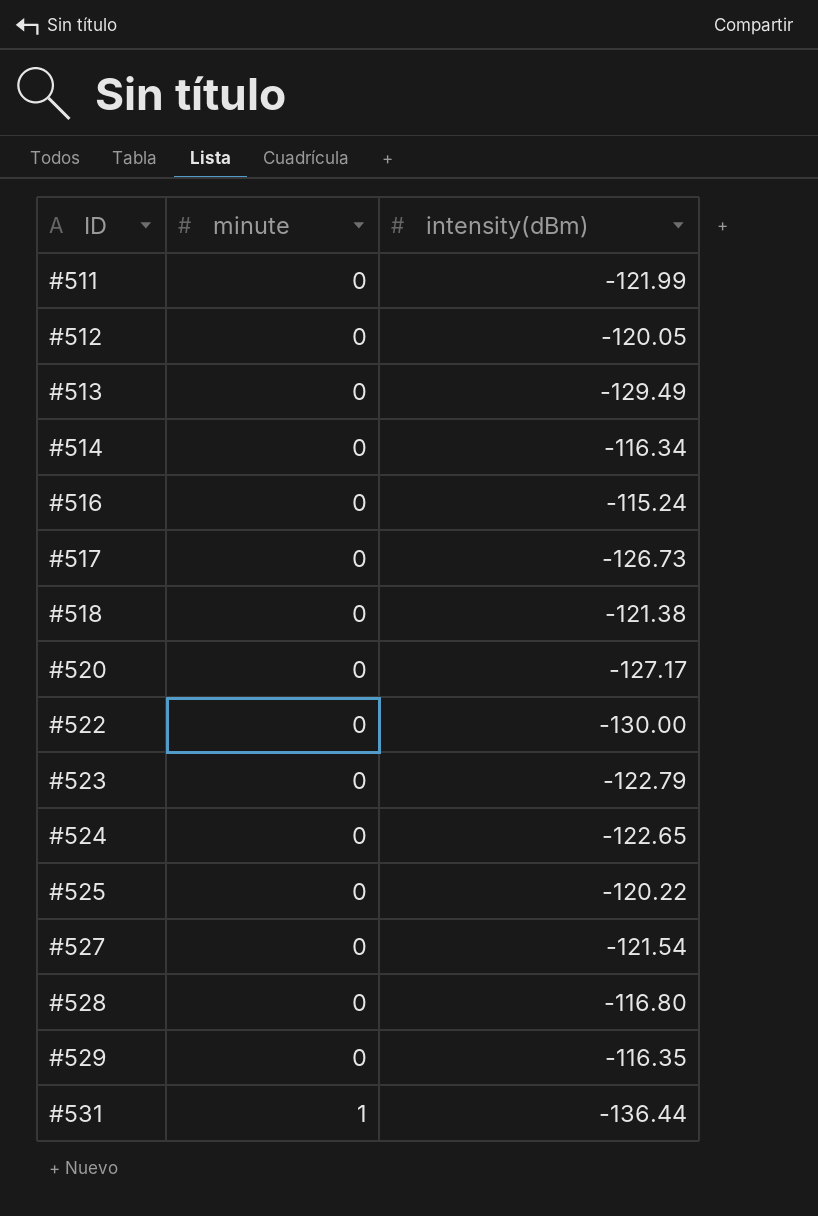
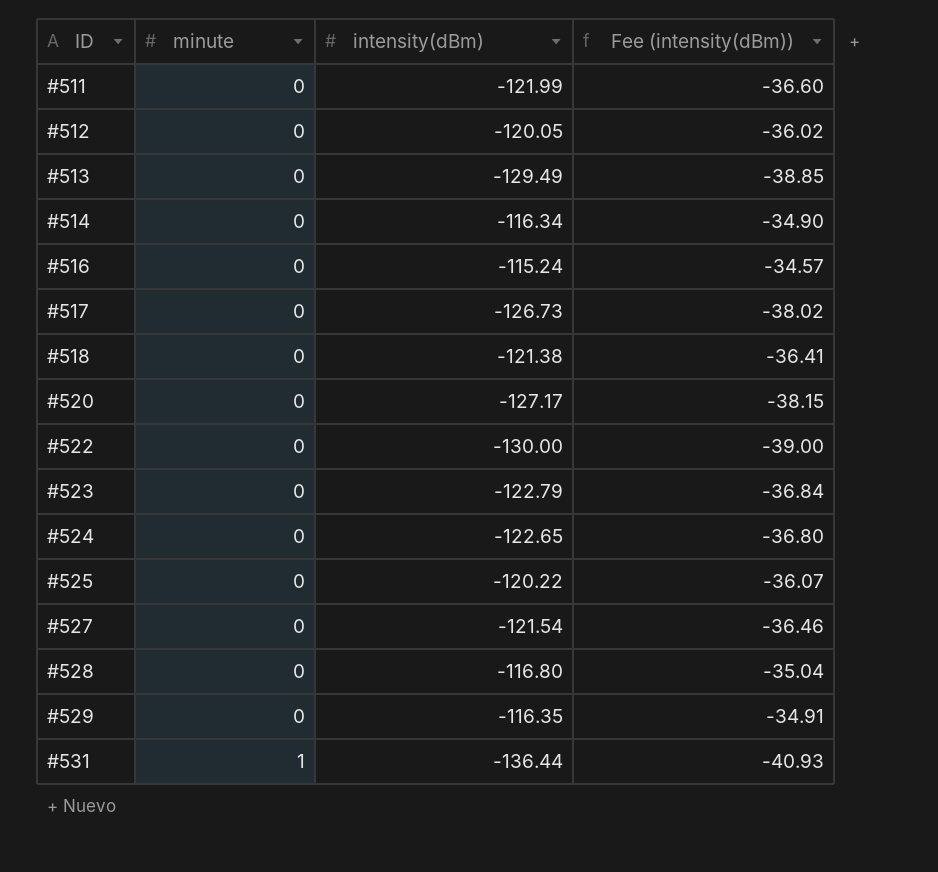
column Fee (intensity(dBm)) | formula: none -> [intensity(dBm)] * 0.3

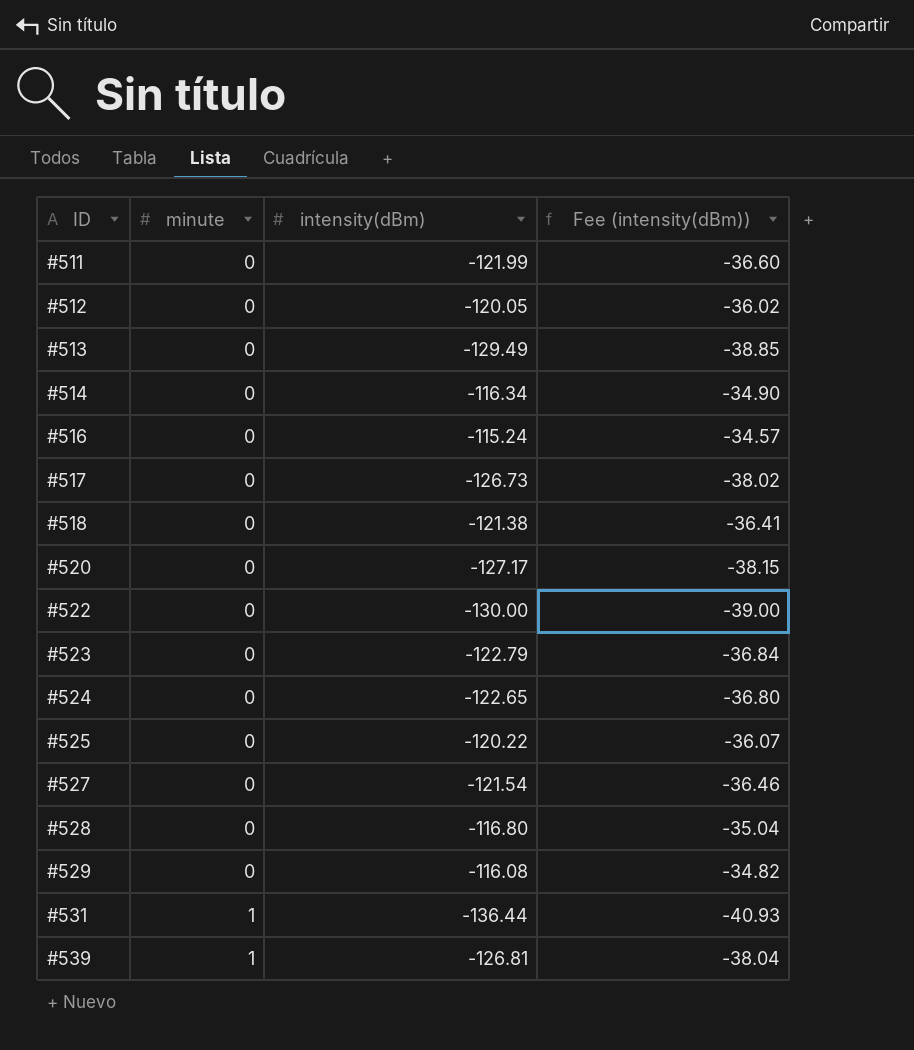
#529 | intensity(dBm): -116.35 -> -116.08
#529 | Fee (intensity(dBm)): -34.91 -> -34.82
row #539: none -> 1 | -126.81 | -38.04

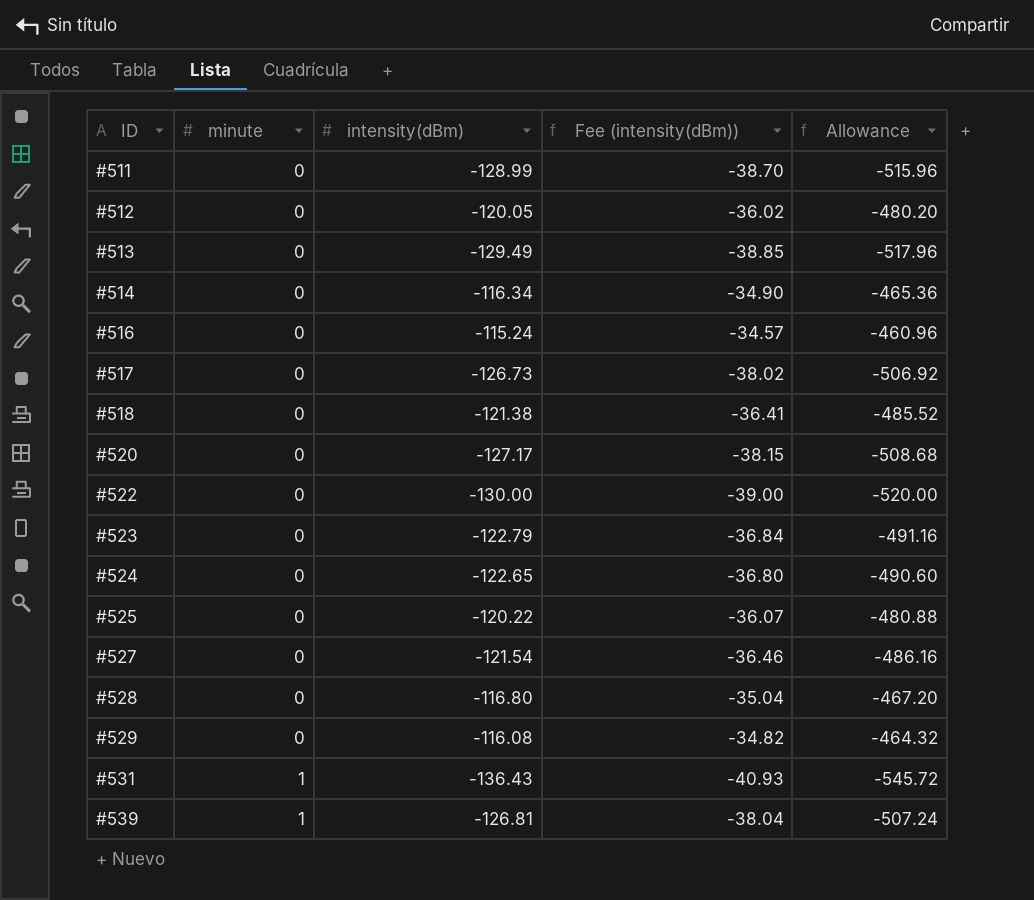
column Allowance | formula: none -> [intensity(dBm)] * 4
#511 | intensity(dBm): -121.99 -> -128.99
#511 | Fee (intensity(dBm)): -36.60 -> -38.70
#531 | intensity(dBm): -136.44 -> -136.43

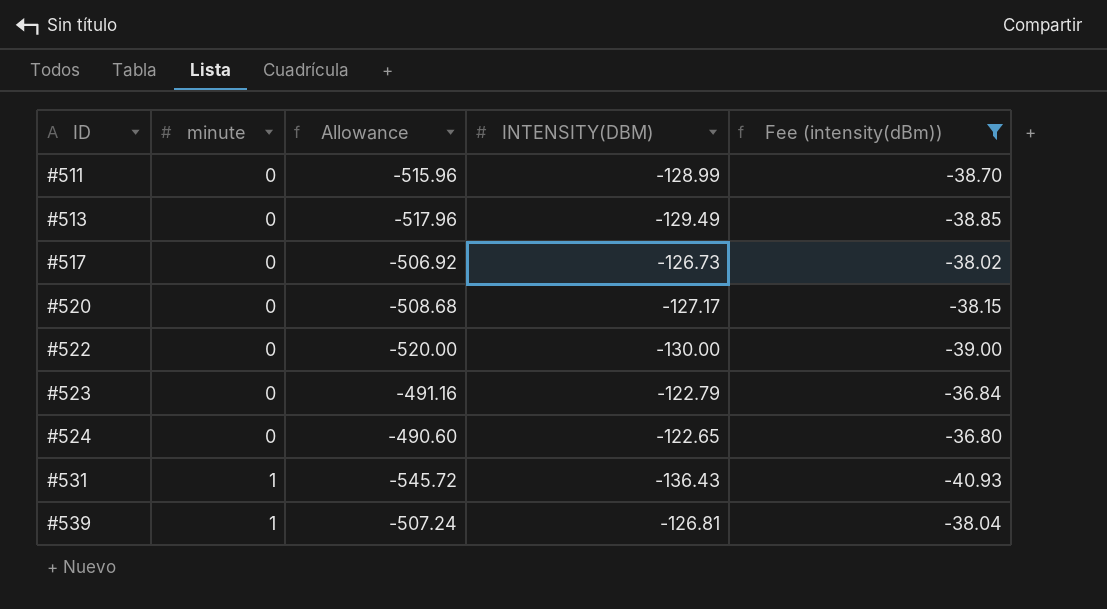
filter: none -> Fee (intensity(dBm)) <= -36.80
column Allowance | position: 5 -> 3
column name: intensity(dBm) -> INTENSITY(DBM)

